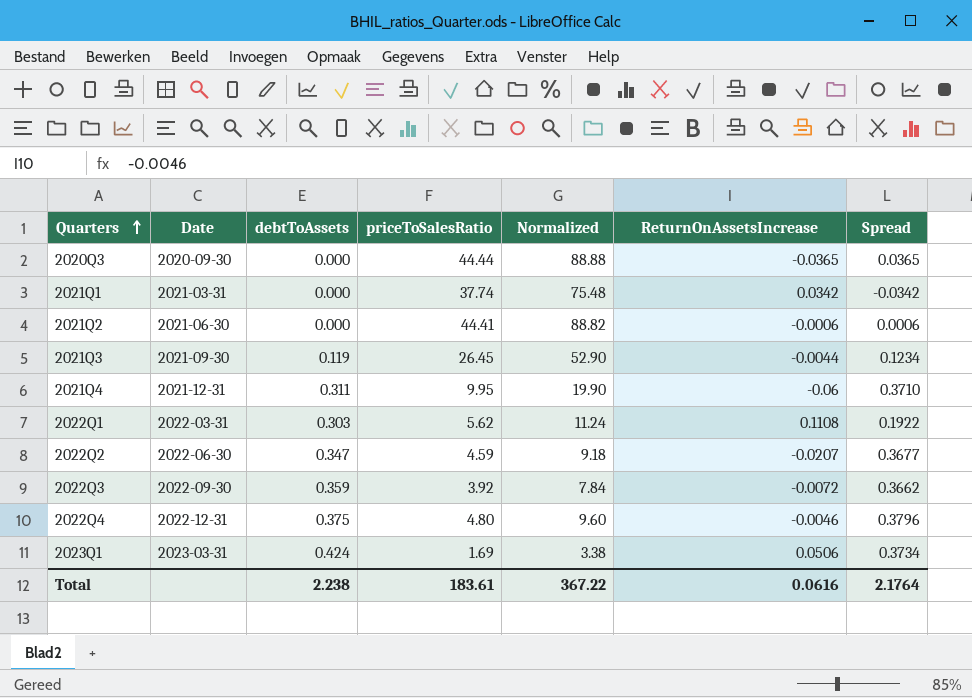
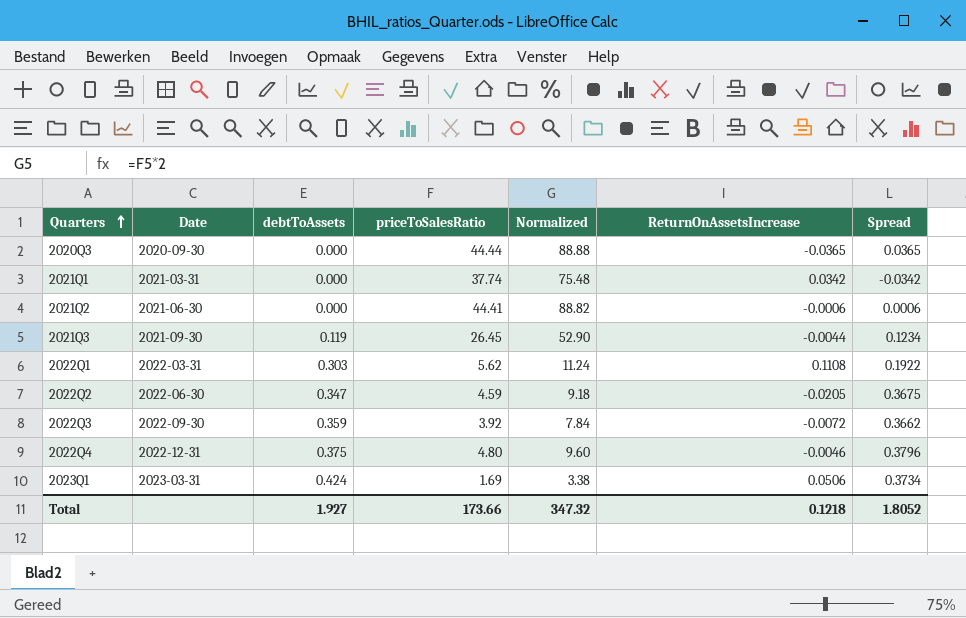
row 2021Q4: 2021-12-31 | 0.311 | 9.95 | 19.90 | -0.06 | 0.3710 -> none
2022Q2 | ReturnOnAssetsIncrease: -0.0207 -> -0.0205
2022Q2 | Spread: 0.3677 -> 0.3675
Total | debtToAssets: 2.238 -> 1.927
Total | priceToSalesRatio: 183.61 -> 173.66
Total | Normalized: 367.22 -> 347.32
Total | ReturnOnAssetsIncrease: 0.0616 -> 0.1218
Total | Spread: 2.1764 -> 1.8052

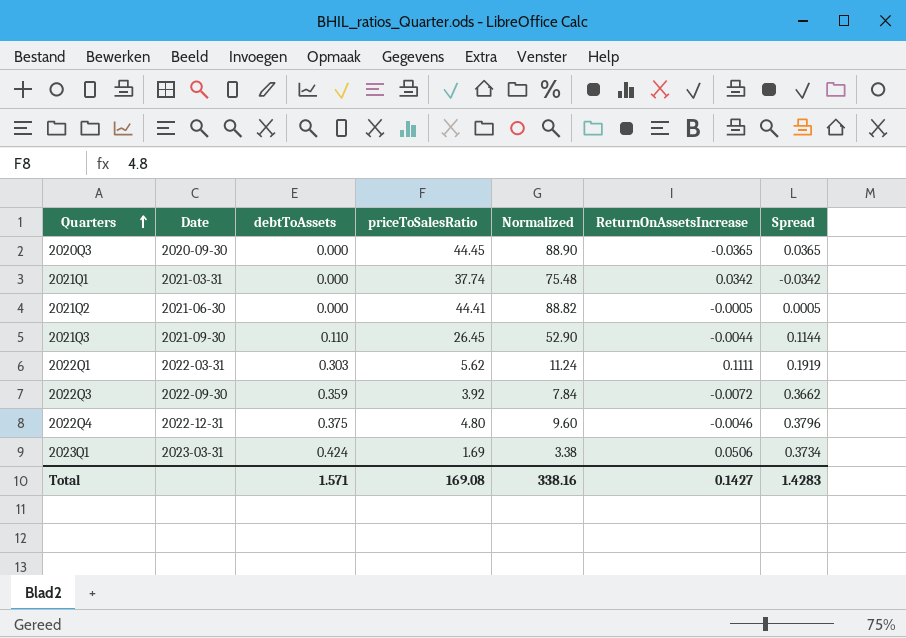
row 2022Q2: 2022-06-30 | 0.347 | 4.59 | 9.18 | -0.0205 | 0.3675 -> none
2020Q3 | priceToSalesRatio: 44.44 -> 44.45
2020Q3 | Normalized: 88.88 -> 88.90
2021Q2 | ReturnOnAssetsIncrease: -0.0006 -> -0.0005
2021Q2 | Spread: 0.0006 -> 0.0005
2021Q3 | debtToAssets: 0.119 -> 0.110
2021Q3 | Spread: 0.1234 -> 0.1144
2022Q1 | ReturnOnAssetsIncrease: 0.1108 -> 0.1111
2022Q1 | Spread: 0.1922 -> 0.1919
Total | debtToAssets: 1.927 -> 1.571
Total | priceToSalesRatio: 173.66 -> 169.08
Total | Normalized: 347.32 -> 338.16
Total | ReturnOnAssetsIncrease: 0.1218 -> 0.1427
Total | Spread: 1.8052 -> 1.4283

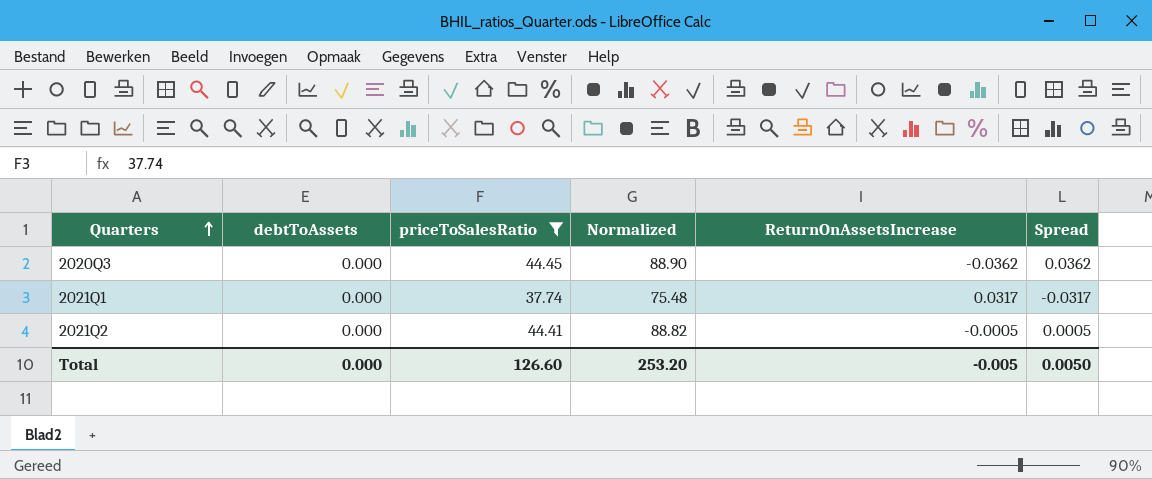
filter: none -> priceToSalesRatio >= 37.74
column Date | position: 2 -> none
2020Q3 | ReturnOnAssetsIncrease: -0.0365 -> -0.0362
2020Q3 | Spread: 0.0365 -> 0.0362
2021Q1 | ReturnOnAssetsIncrease: 0.0342 -> 0.0317
2021Q1 | Spread: -0.0342 -> -0.0317
Total | debtToAssets: 1.571 -> 0.000
Total | priceToSalesRatio: 169.08 -> 126.60
Total | Normalized: 338.16 -> 253.20
Total | ReturnOnAssetsIncrease: 0.1427 -> -0.005
Total | Spread: 1.4283 -> 0.0050

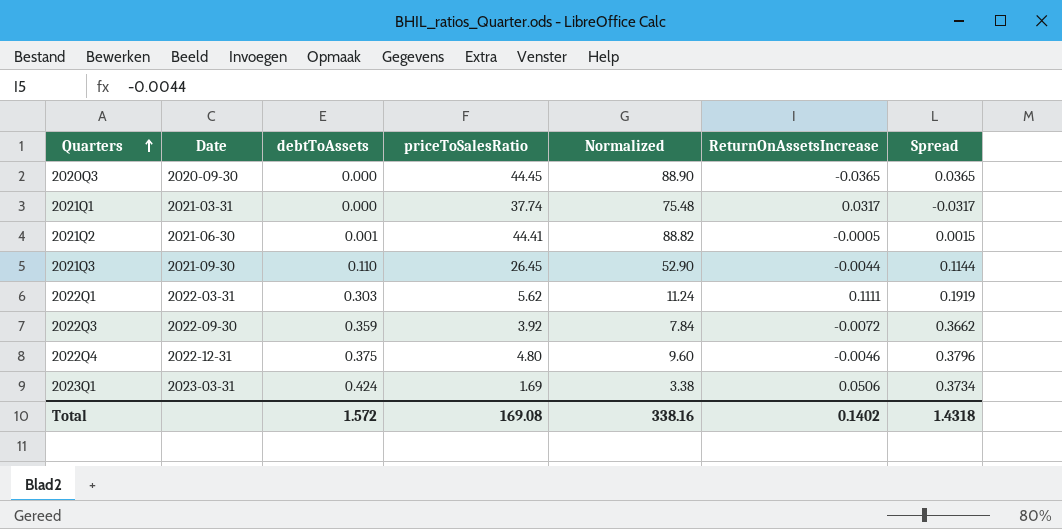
filter: priceToSalesRatio >= 37.74 -> none
column Date | position: none -> 2
2020Q3 | ReturnOnAssetsIncrease: -0.0362 -> -0.0365
2020Q3 | Spread: 0.0362 -> 0.0365
2021Q2 | debtToAssets: 0.000 -> 0.001
2021Q2 | Spread: 0.0005 -> 0.0015
Total | debtToAssets: 0.000 -> 1.572
Total | priceToSalesRatio: 126.60 -> 169.08
Total | Normalized: 253.20 -> 338.16
Total | ReturnOnAssetsIncrease: -0.005 -> 0.1402
Total | Spread: 0.0050 -> 1.4318

